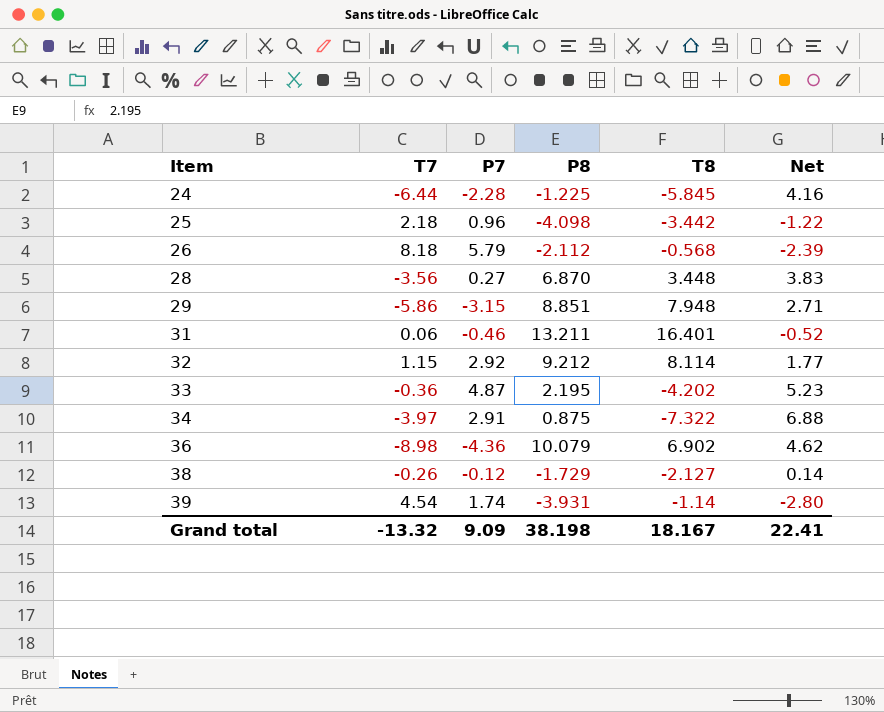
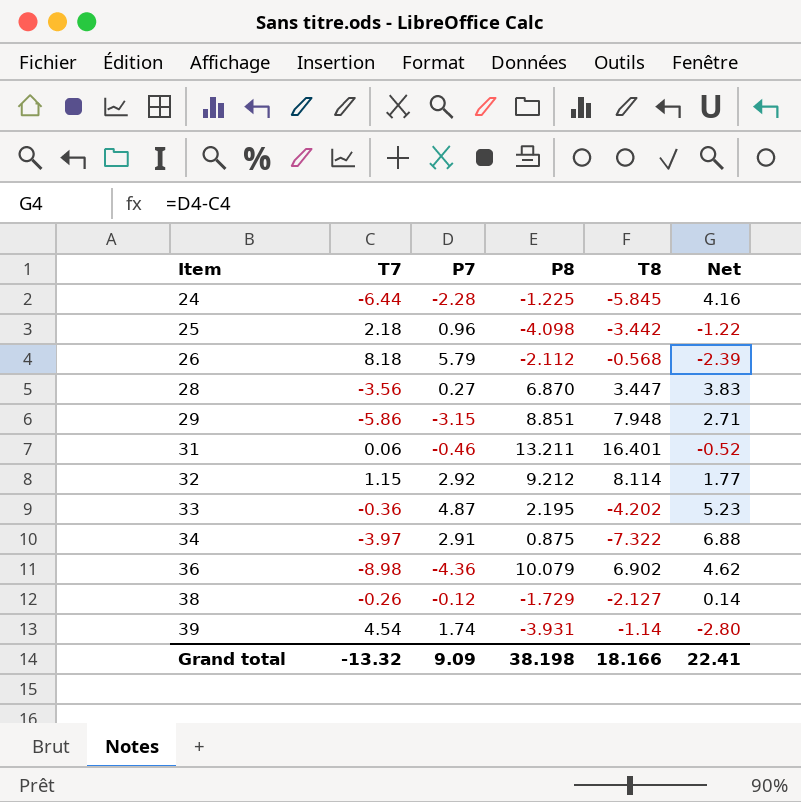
28 | T8: 3.448 -> 3.447
Grand total | T8: 18.167 -> 18.166

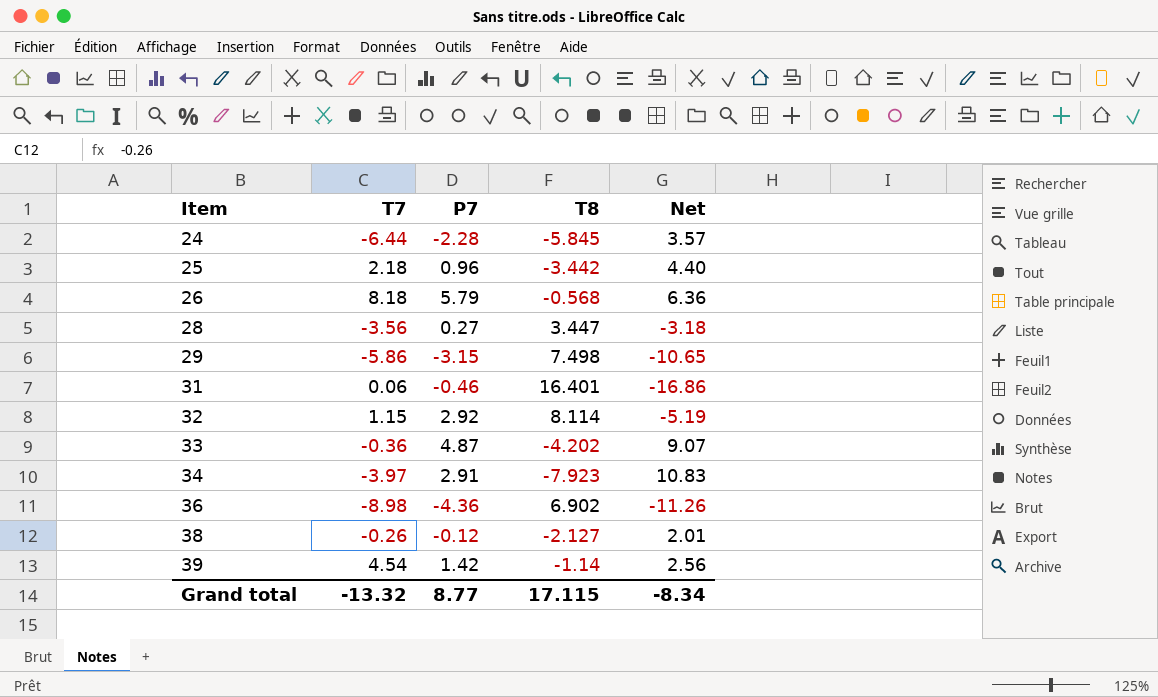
column P8 | position: 4 -> none
column Net | formula: [P7] - [T7] -> [P7] - [T8]
29 | T8: 7.948 -> 7.498
34 | T8: -7.322 -> -7.923
39 | P7: 1.74 -> 1.42
Grand total | P7: 9.09 -> 8.77
Grand total | T8: 18.166 -> 17.115
Grand total | Net: 22.41 -> -8.34

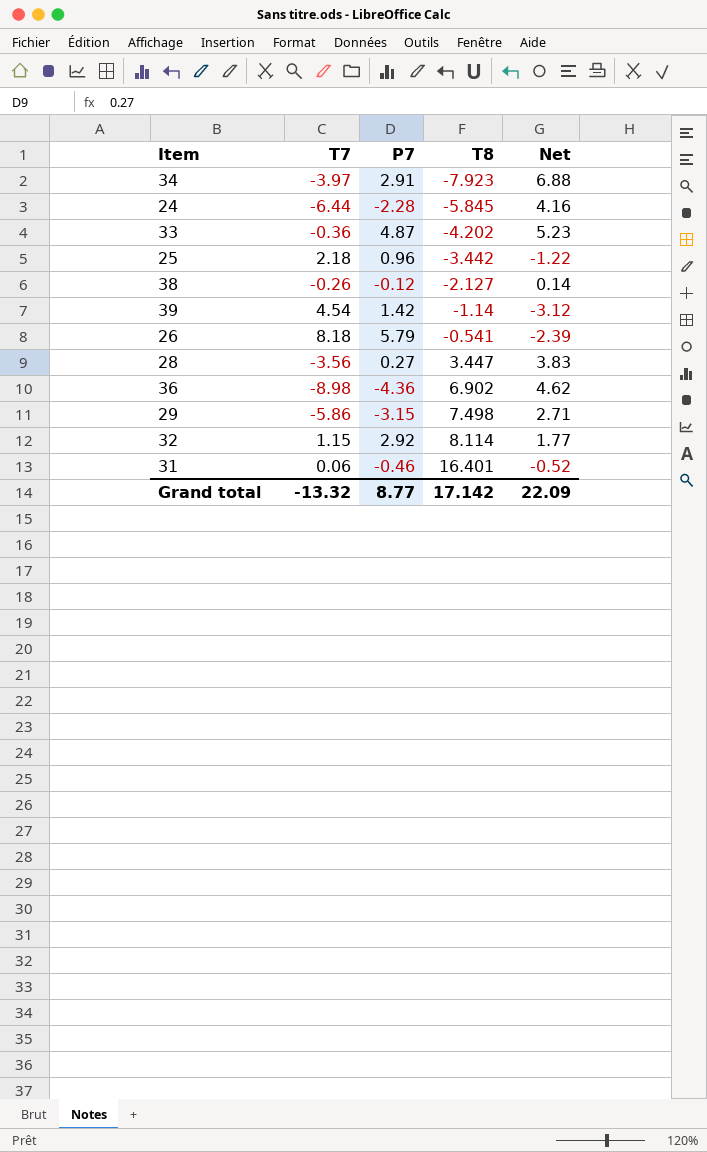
row order: Item ascending -> T8 ascending
column Net | formula: [P7] - [T8] -> [P7] - [T7]
26 | T8: -0.568 -> -0.541
Grand total | T8: 17.115 -> 17.142
Grand total | Net: -8.34 -> 22.09

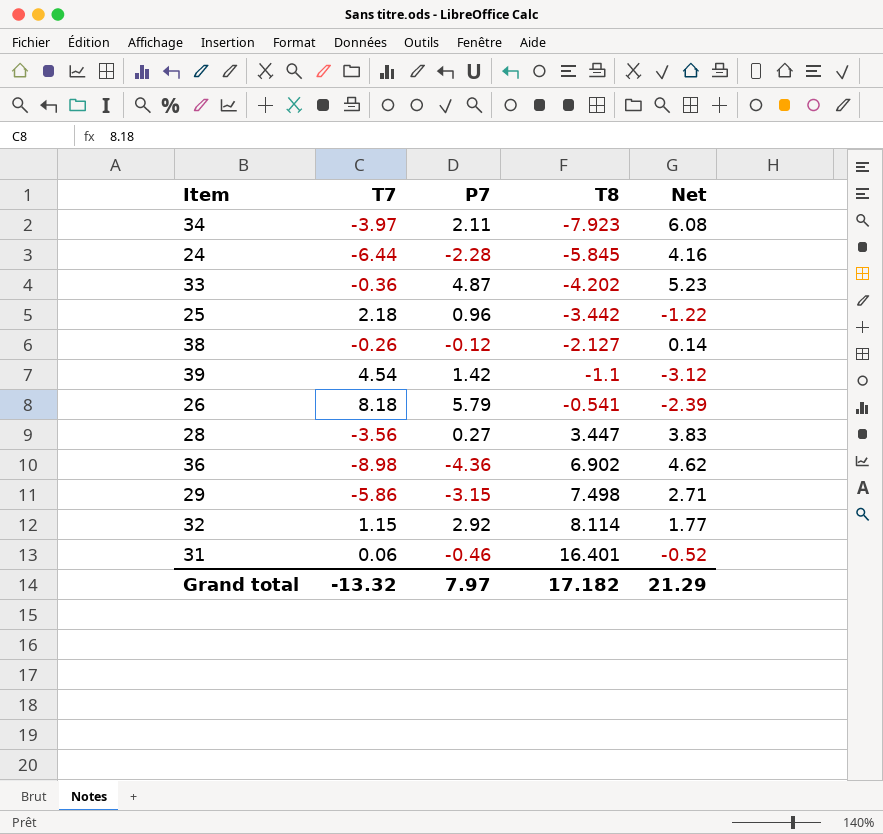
34 | P7: 2.91 -> 2.11
34 | Net: 6.88 -> 6.08
39 | T8: -1.14 -> -1.1
Grand total | P7: 8.77 -> 7.97
Grand total | T8: 17.142 -> 17.182
Grand total | Net: 22.09 -> 21.29

